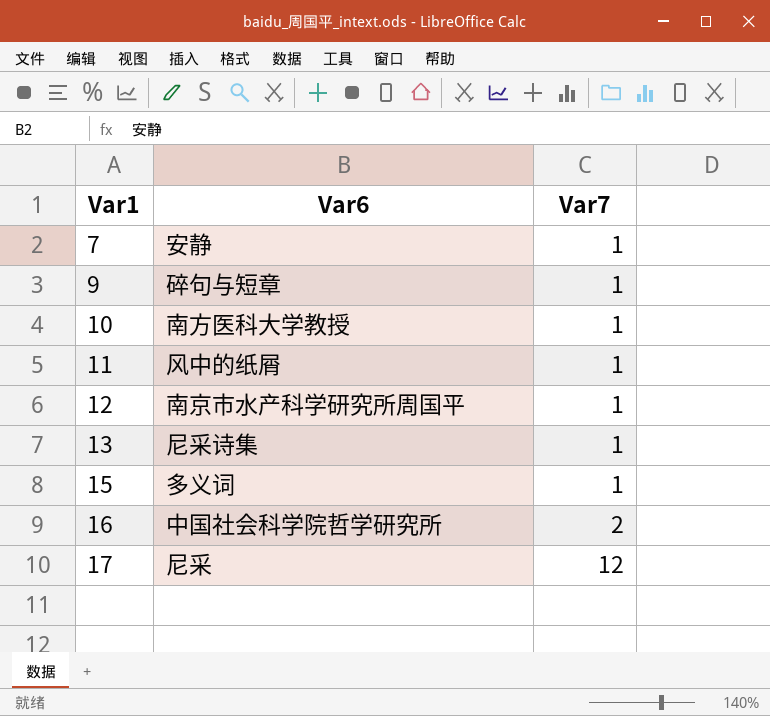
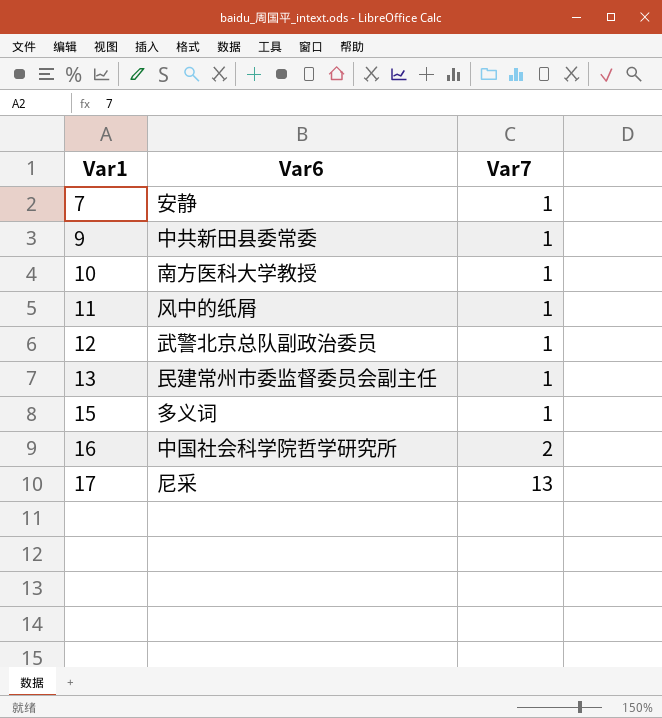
9 | Var6: 碎句与短章 -> 中共新田县委常委
12 | Var6: 南京市水产科学研究所周国平 -> 武警北京总队副政治委员
13 | Var6: 尼采诗集 -> 民建常州市委监督委员会副主任
17 | Var7: 12 -> 13

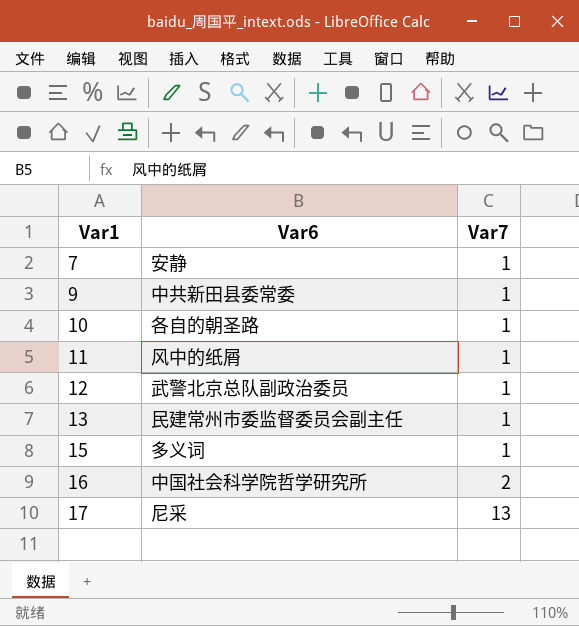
10 | Var6: 南方医科大学教授 -> 各自的朝圣路

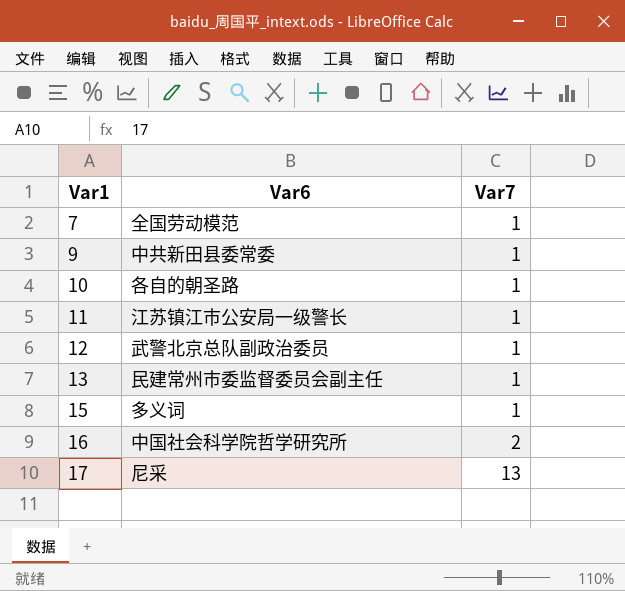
7 | Var6: 安静 -> 全国劳动模范
11 | Var6: 风中的纸屑 -> 江苏镇江市公安局一级警长

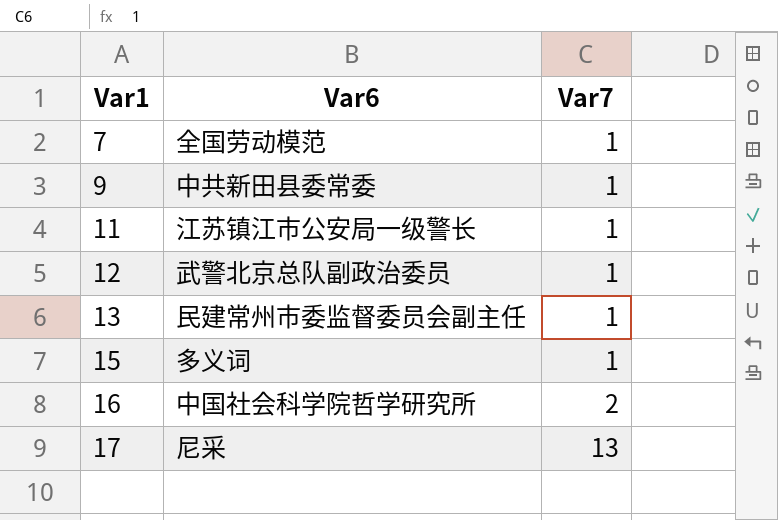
row 10: 各自的朝圣路 | 1 -> none

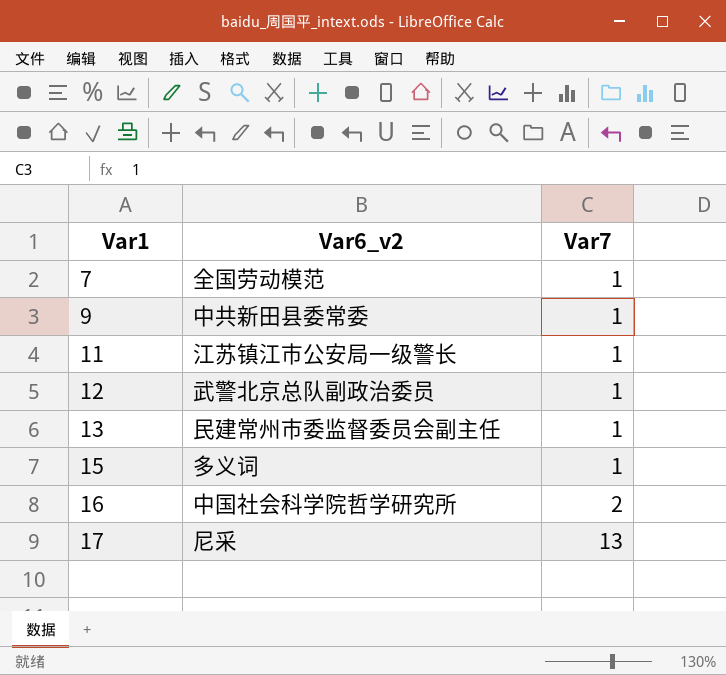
column name: Var6 -> Var6_v2

